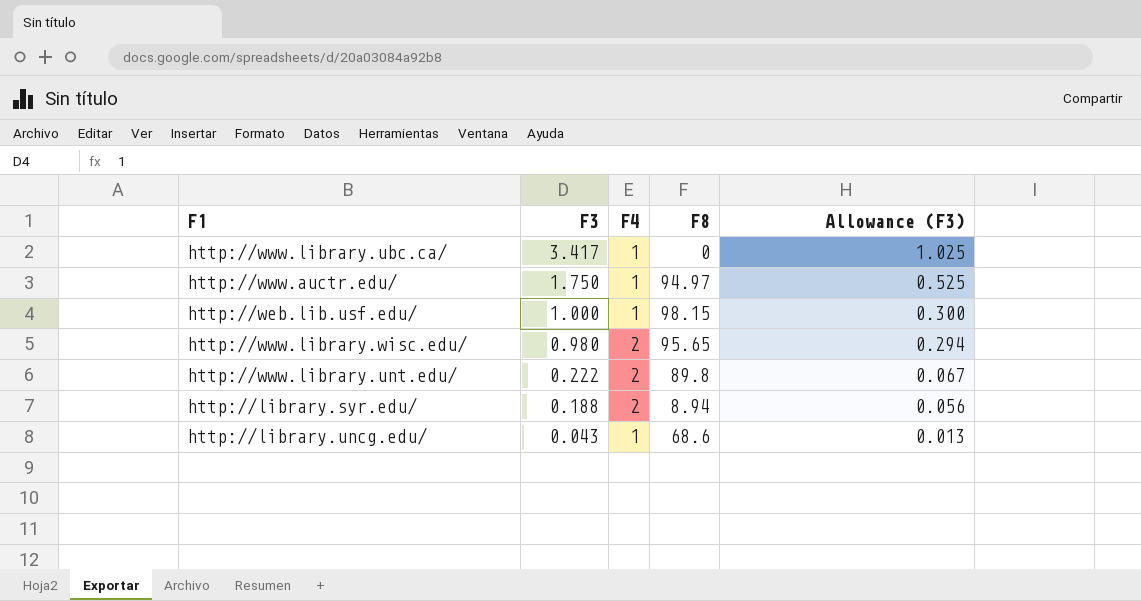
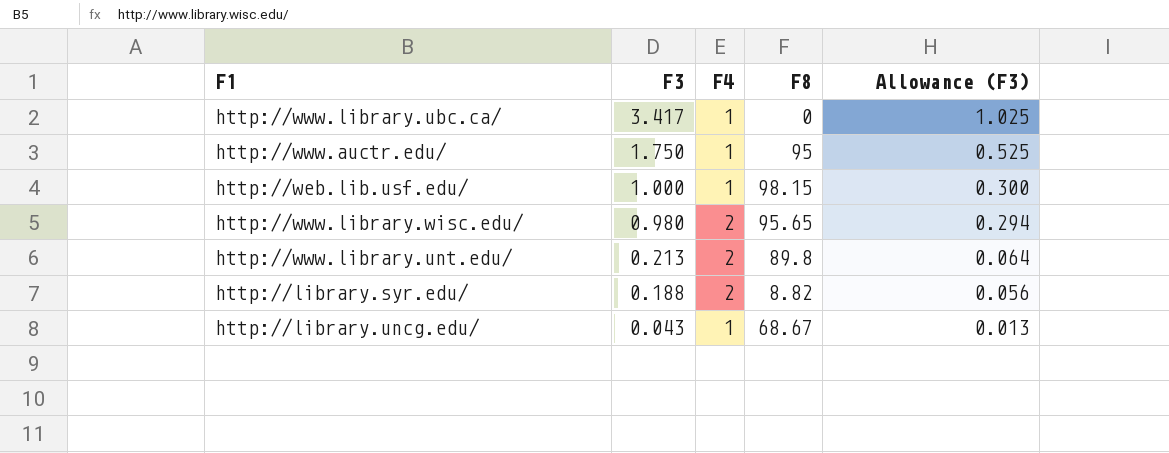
http://www.auctr.edu/ | F8: 94.97 -> 95
http://www.library.unt.edu/ | F3: 0.222 -> 0.213
http://www.library.unt.edu/ | Allowance (F3): 0.067 -> 0.064
http://library.syr.edu/ | F8: 8.94 -> 8.82
http://library.uncg.edu/ | F8: 68.6 -> 68.67

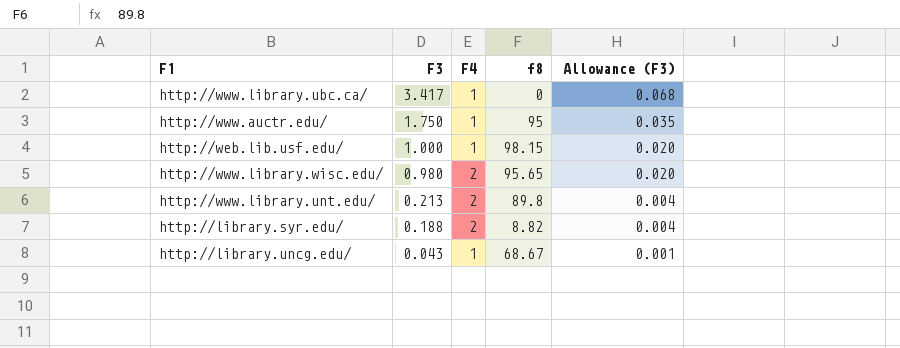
column name: F8 -> f8
column Allowance (F3) | formula: [F3] * 0.3 -> [F3] * 0.02

